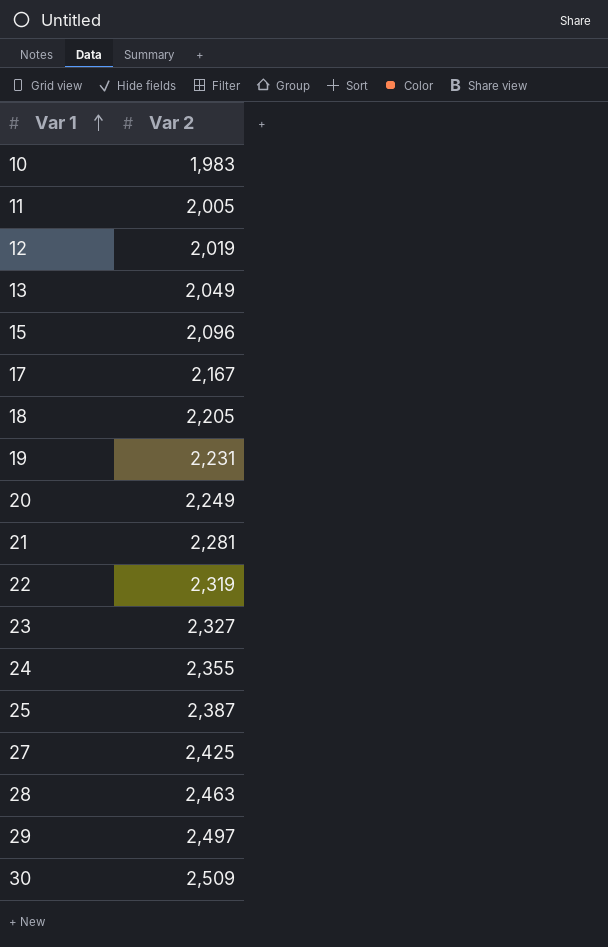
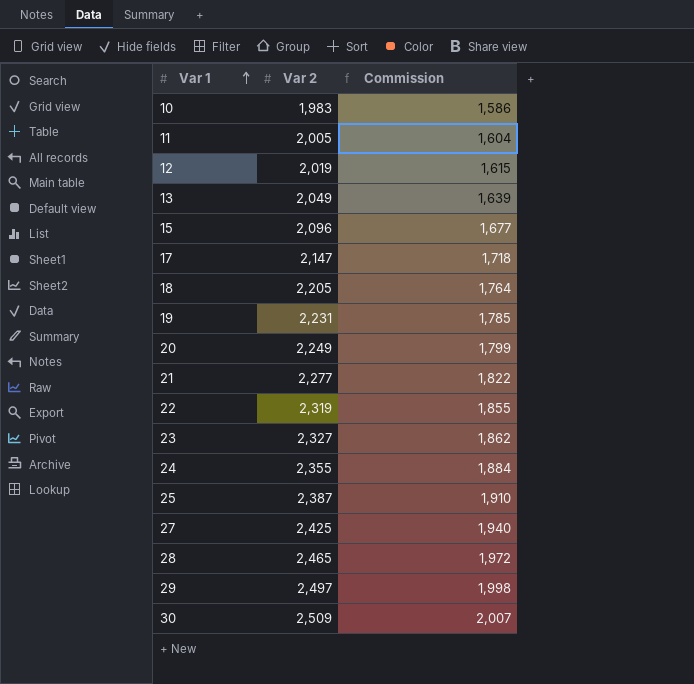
column Commission | formula: none -> [Var 2] * 0.8
17 | Var 2: 2,167 -> 2,147
21 | Var 2: 2,281 -> 2,277
28 | Var 2: 2,463 -> 2,465

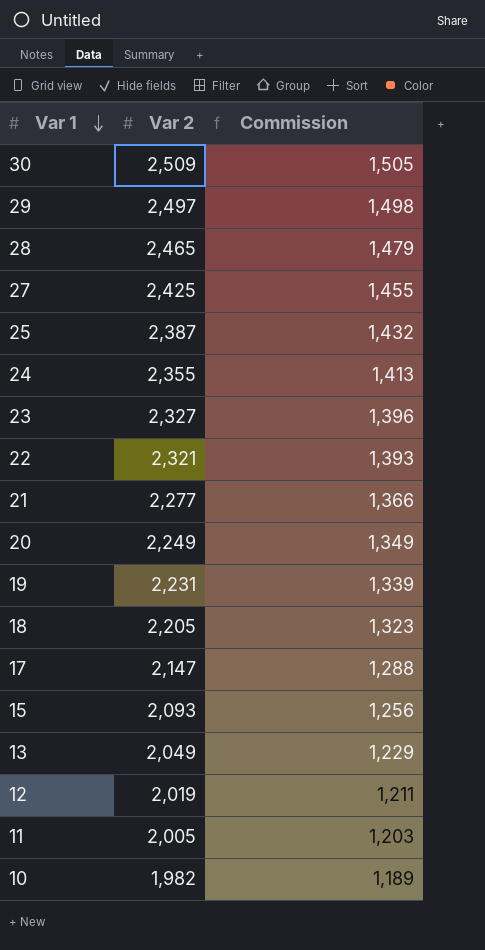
row order: Var 1 ascending -> Var 1 descending
column Commission | formula: [Var 2] * 0.8 -> [Var 2] * 0.6
22 | Var 2: 2,319 -> 2,321
15 | Var 2: 2,096 -> 2,093
10 | Var 2: 1,983 -> 1,982

